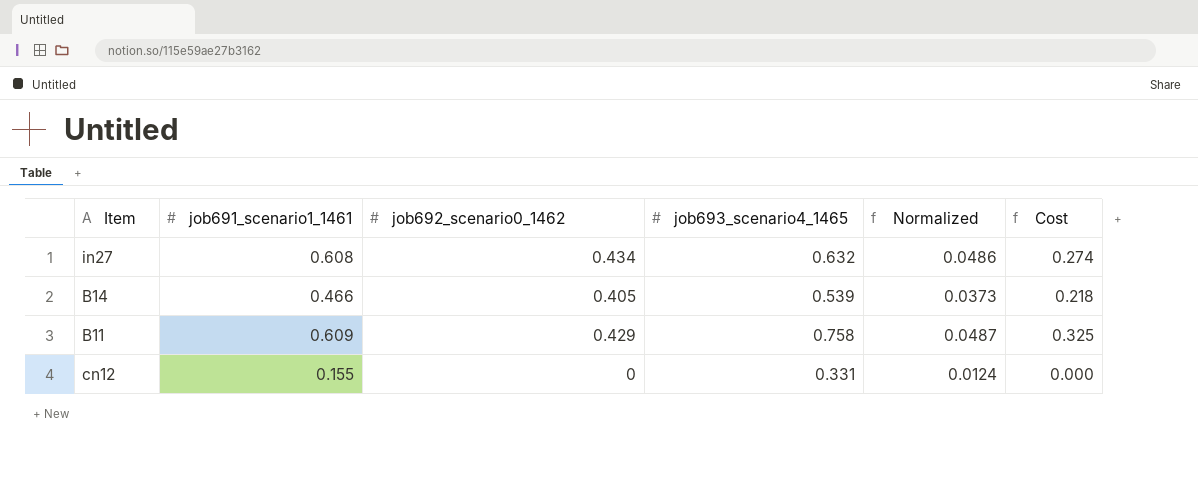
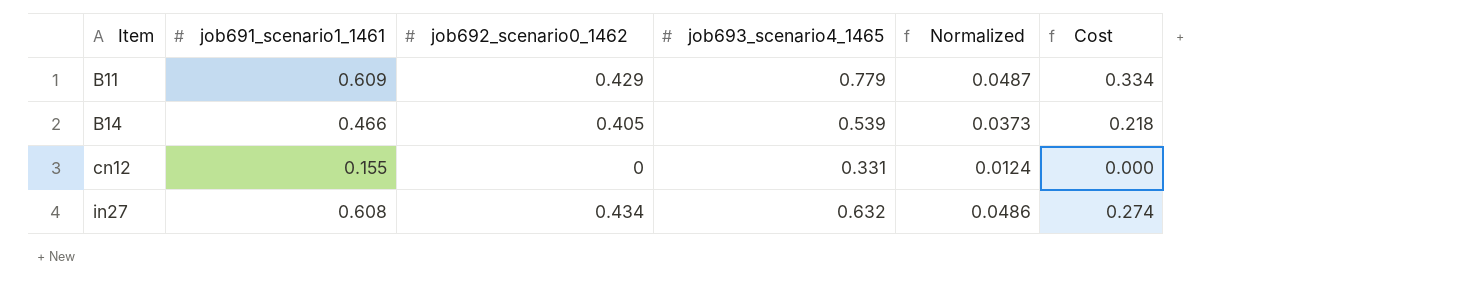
row order: none -> Item ascending
B11 | job693_scenario4_1465: 0.758 -> 0.779
B11 | Cost: 0.325 -> 0.334

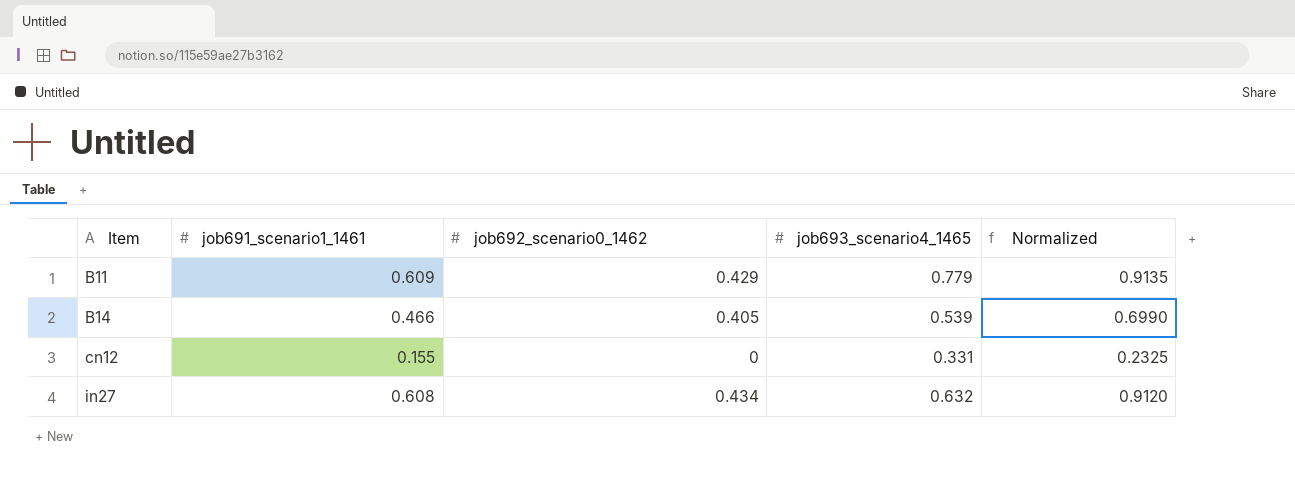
column Cost | formula: [job692_scenario0_1462] * [job693_scenario4_1465] -> none
column Normalized | formula: [job691_scenario1_1461] * 0.08 -> [job691_scenario1_1461] * 1.5

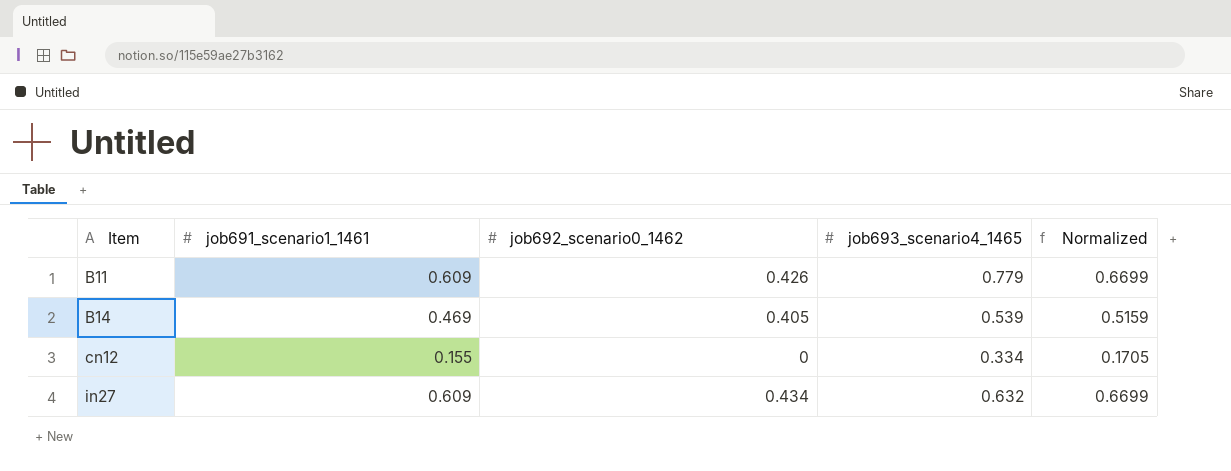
column Normalized | formula: [job691_scenario1_1461] * 1.5 -> [job691_scenario1_1461] * 1.1
B11 | job692_scenario0_1462: 0.429 -> 0.426
B14 | job691_scenario1_1461: 0.466 -> 0.469
cn12 | job693_scenario4_1465: 0.331 -> 0.334
in27 | job691_scenario1_1461: 0.608 -> 0.609

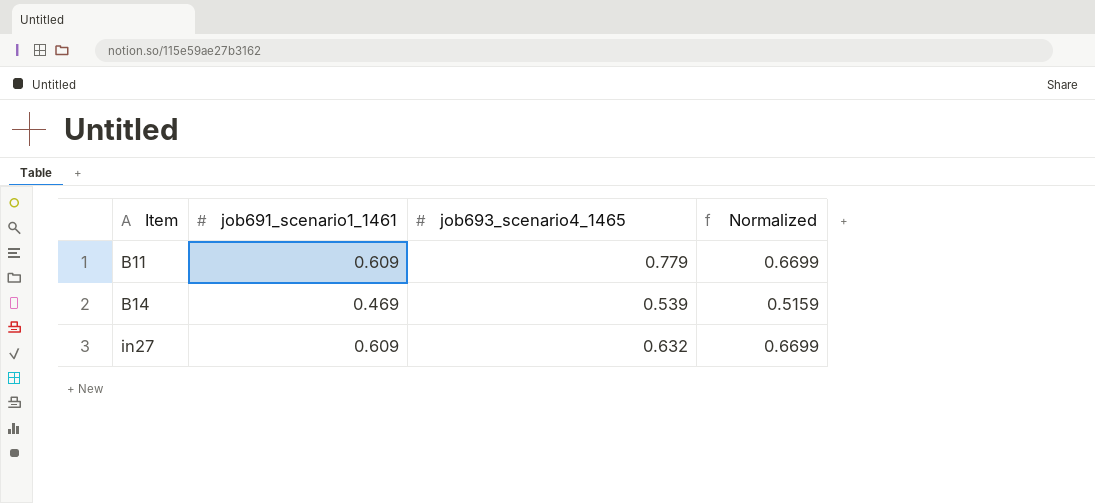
column job692_scenario0_1462 | position: 3 -> none
row cn12: 0.155 | 0 | 0.334 | 0.1705 -> none

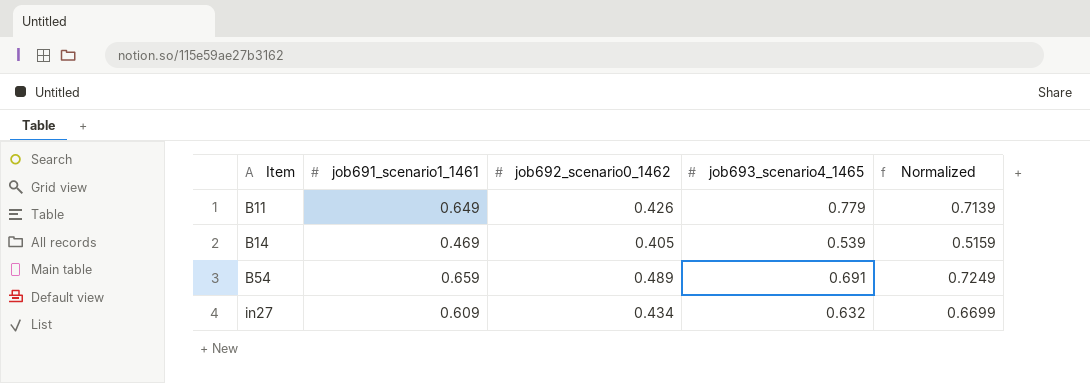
column job692_scenario0_1462 | position: none -> 3
B11 | job691_scenario1_1461: 0.609 -> 0.649
B11 | Normalized: 0.6699 -> 0.7139
row B54: none -> 0.659 | 0.489 | 0.691 | 0.7249

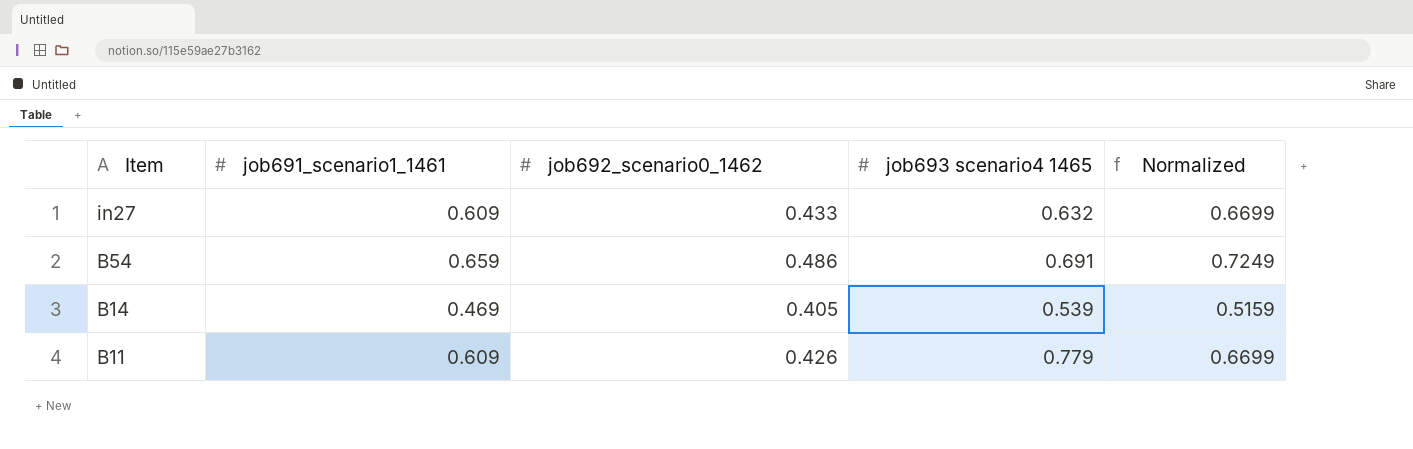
row order: Item ascending -> Item descending
column name: job693_scenario4_1465 -> job693 scenario4 1465
in27 | job692_scenario0_1462: 0.434 -> 0.433
B54 | job692_scenario0_1462: 0.489 -> 0.486
B11 | job691_scenario1_1461: 0.649 -> 0.609
B11 | Normalized: 0.7139 -> 0.6699

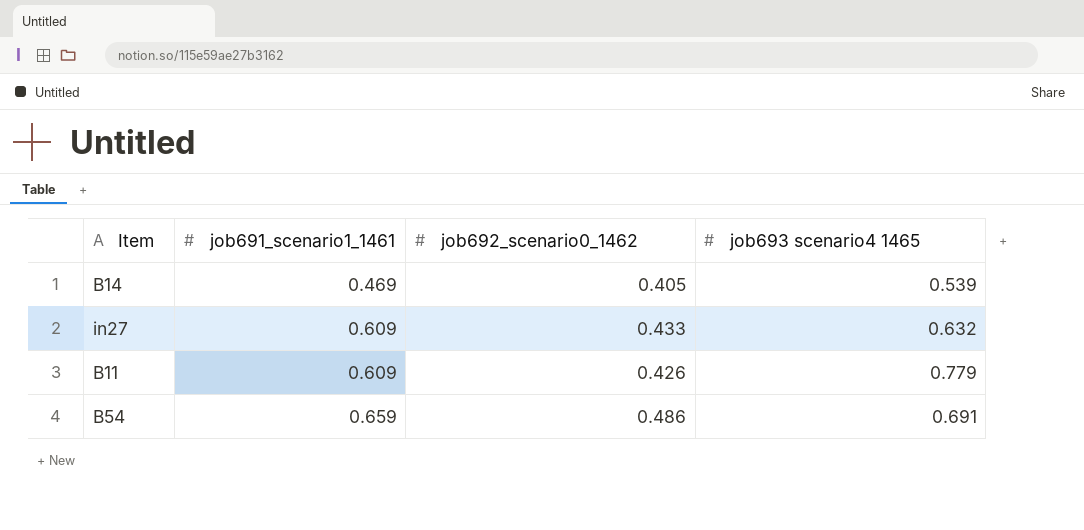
row order: Item descending -> job691_scenario1_1461 ascending
column Normalized | formula: [job691_scenario1_1461] * 1.1 -> none

